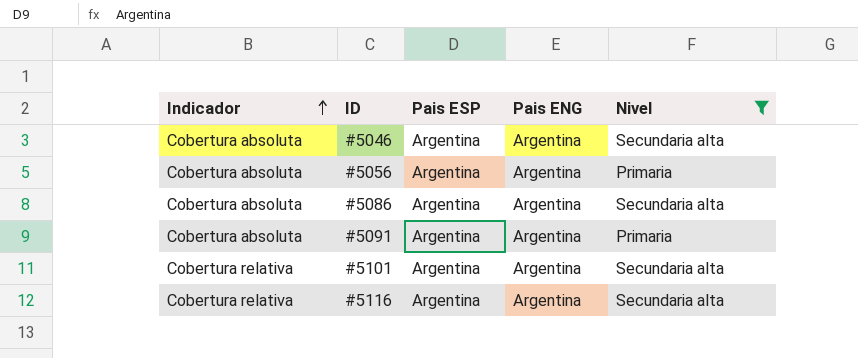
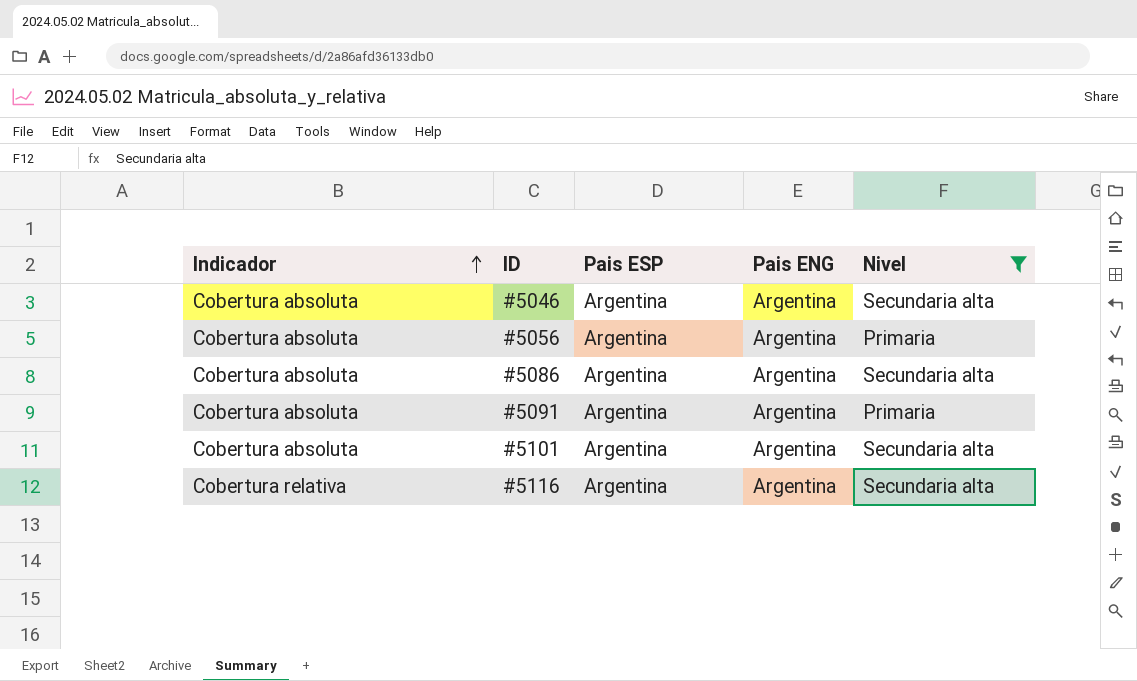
#5101 | Indicador: Cobertura relativa -> Cobertura absoluta

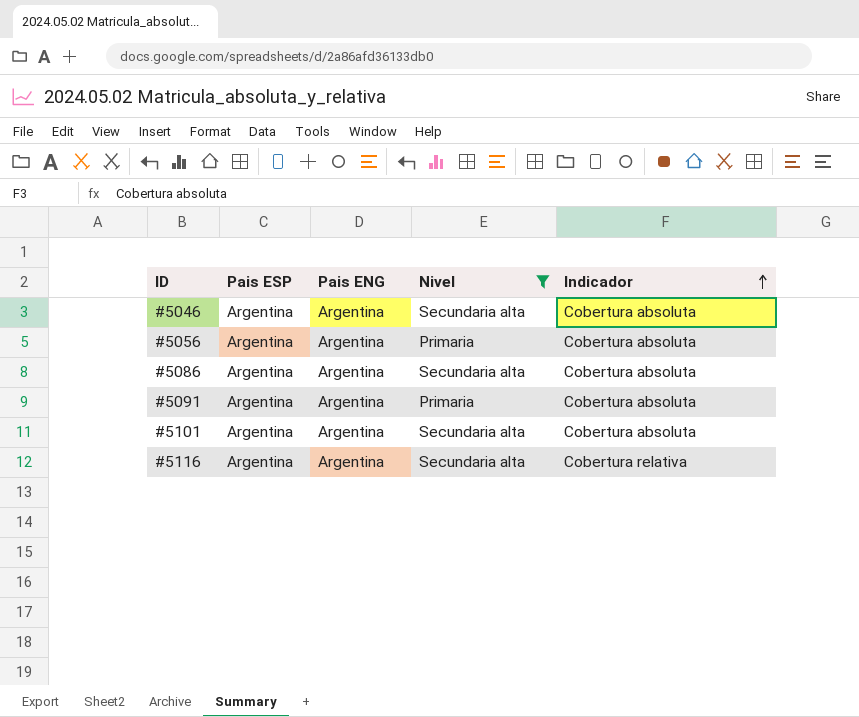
column Indicador | position: 1 -> 5

